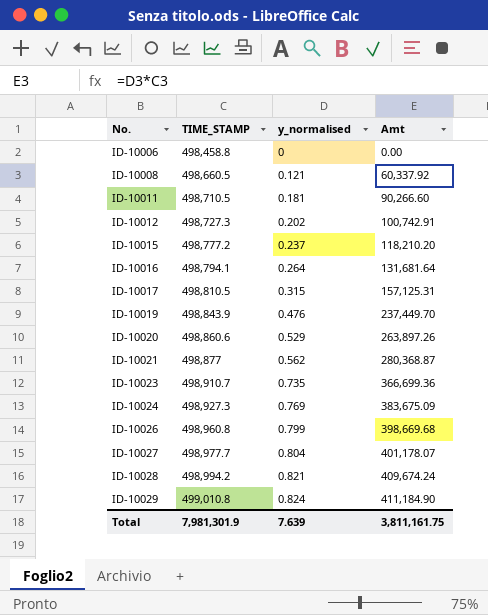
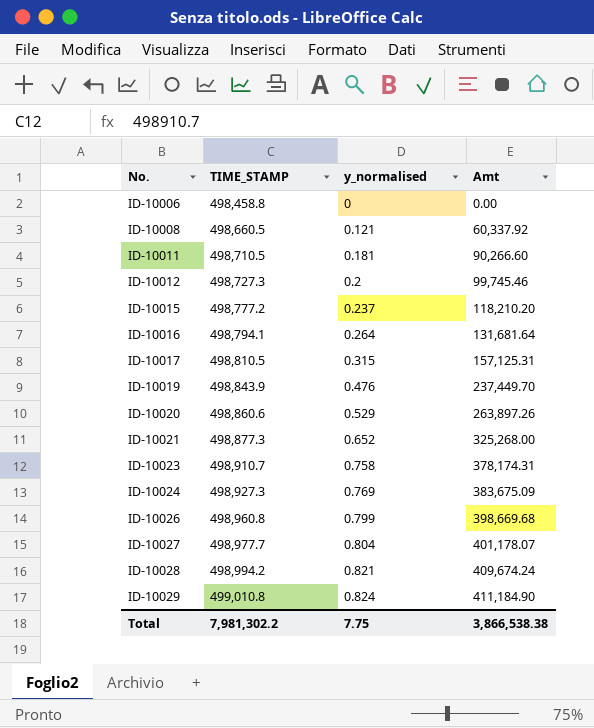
ID-10012 | y_normalised: 0.202 -> 0.2
ID-10012 | Amt: 100,742.91 -> 99,745.46
ID-10021 | TIME_STAMP: 498,877 -> 498,877.3
ID-10021 | y_normalised: 0.562 -> 0.652
ID-10021 | Amt: 280,368.87 -> 325,268.00
ID-10023 | y_normalised: 0.735 -> 0.758
ID-10023 | Amt: 366,699.36 -> 378,174.31
Total | TIME_STAMP: 7,981,301.9 -> 7,981,302.2
Total | y_normalised: 7.639 -> 7.75
Total | Amt: 3,811,161.75 -> 3,866,538.38

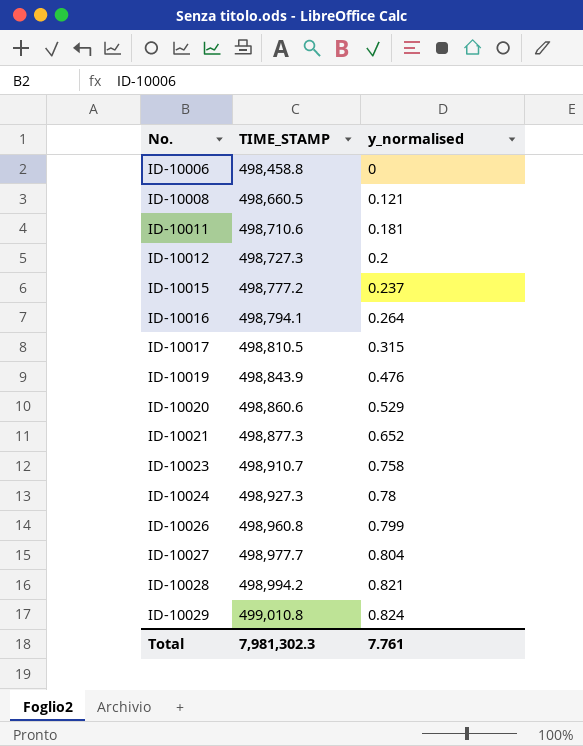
column Amt | formula: [TIME_STAMP] * [y_normalised] -> none
ID-10011 | TIME_STAMP: 498,710.5 -> 498,710.6
ID-10024 | y_normalised: 0.769 -> 0.78
Total | TIME_STAMP: 7,981,302.2 -> 7,981,302.3
Total | y_normalised: 7.75 -> 7.761

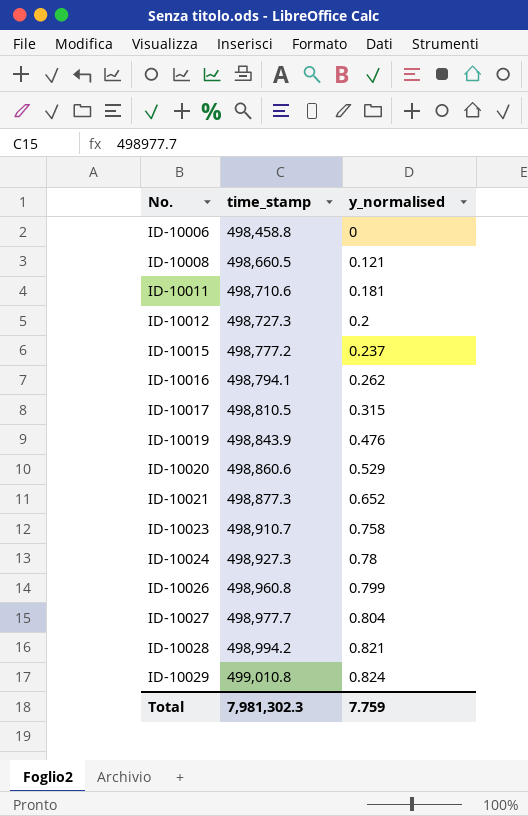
column name: TIME_STAMP -> time_stamp
ID-10016 | y_normalised: 0.264 -> 0.262
Total | y_normalised: 7.761 -> 7.759

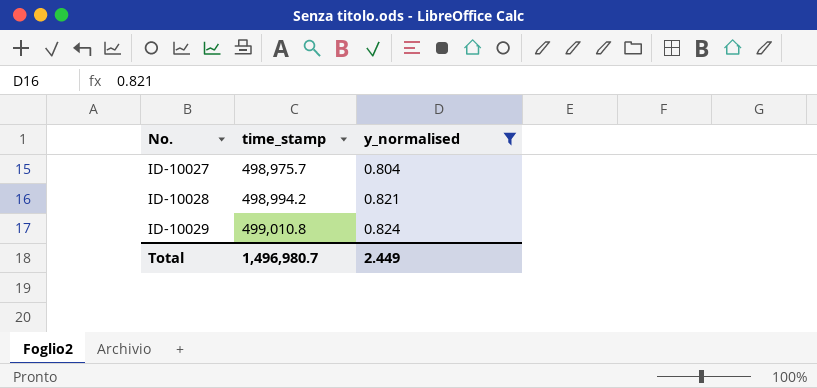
filter: none -> y_normalised >= 0.804
ID-10027 | time_stamp: 498,977.7 -> 498,975.7
Total | time_stamp: 7,981,302.3 -> 1,496,980.7
Total | y_normalised: 7.759 -> 2.449

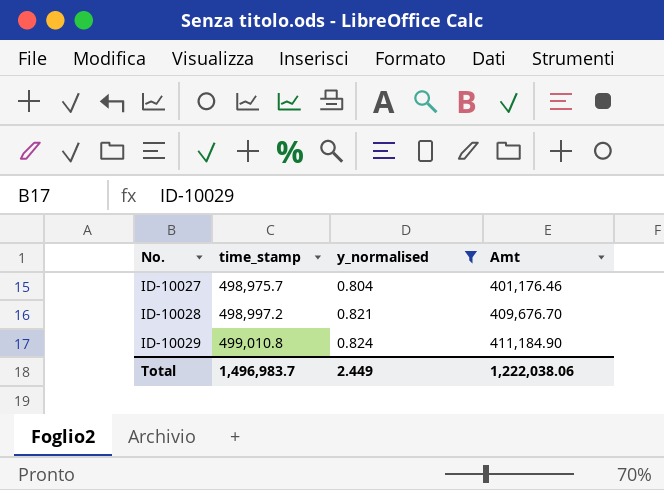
column Amt | formula: none -> [time_stamp] * [y_normalised]
ID-10028 | time_stamp: 498,994.2 -> 498,997.2
Total | time_stamp: 1,496,980.7 -> 1,496,983.7

